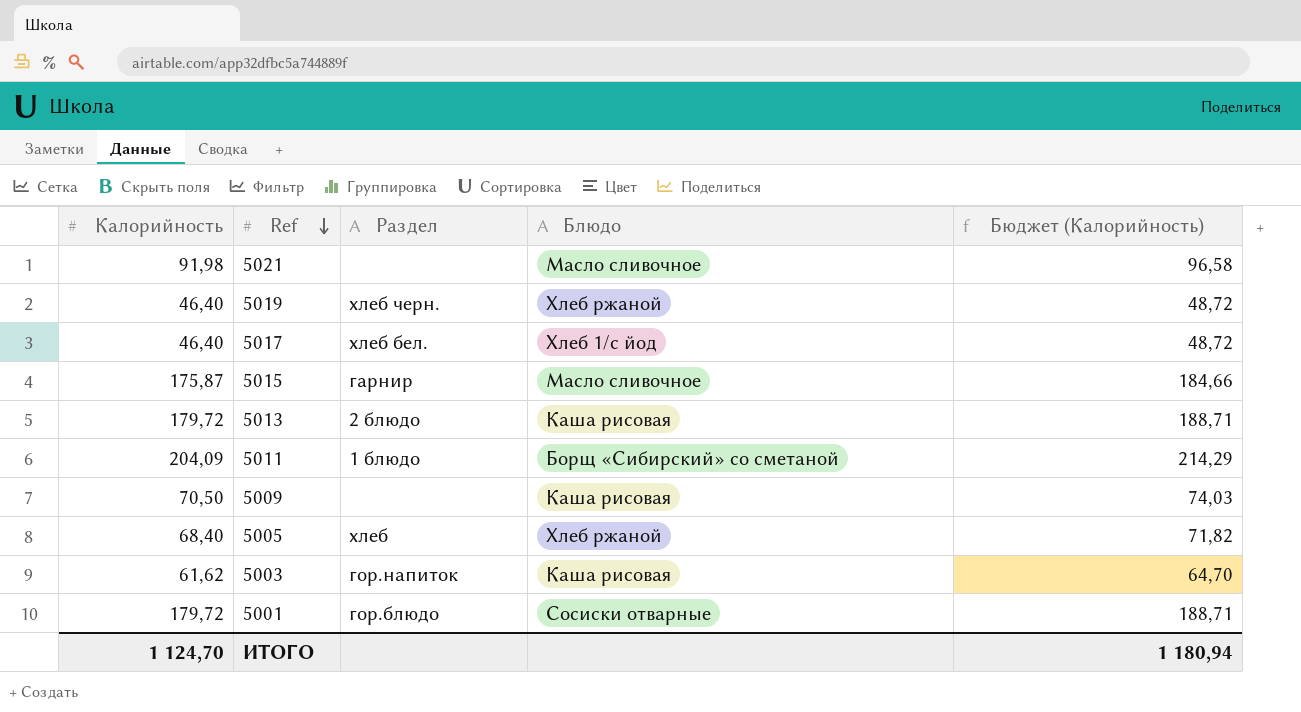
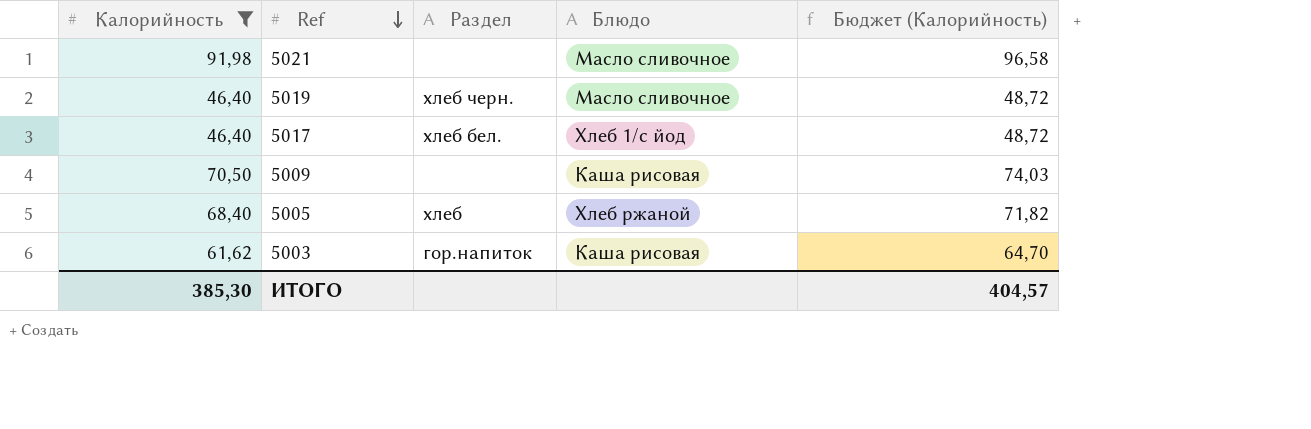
filter: none -> Калорийность <= 91,98
5019 | Блюдо: Хлеб ржаной -> Масло сливочное
ИТОГО | Калорийность: 1 124,70 -> 385,30
ИТОГО | Бюджет (Калорийность): 1 180,94 -> 404,57

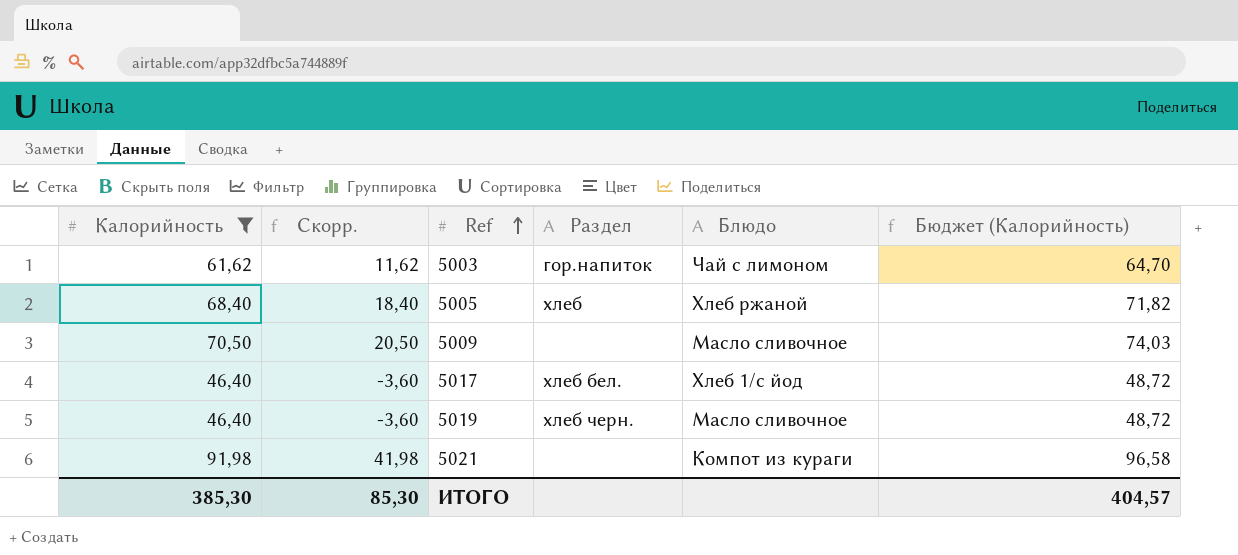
row order: Ref descending -> Ref ascending
column Скорр. | formula: none -> [Калорийность] - 50
5003 | Блюдо: Каша рисовая -> Чай с лимоном
5009 | Блюдо: Каша рисовая -> Масло сливочное
5021 | Блюдо: Масло сливочное -> Компот из кураги

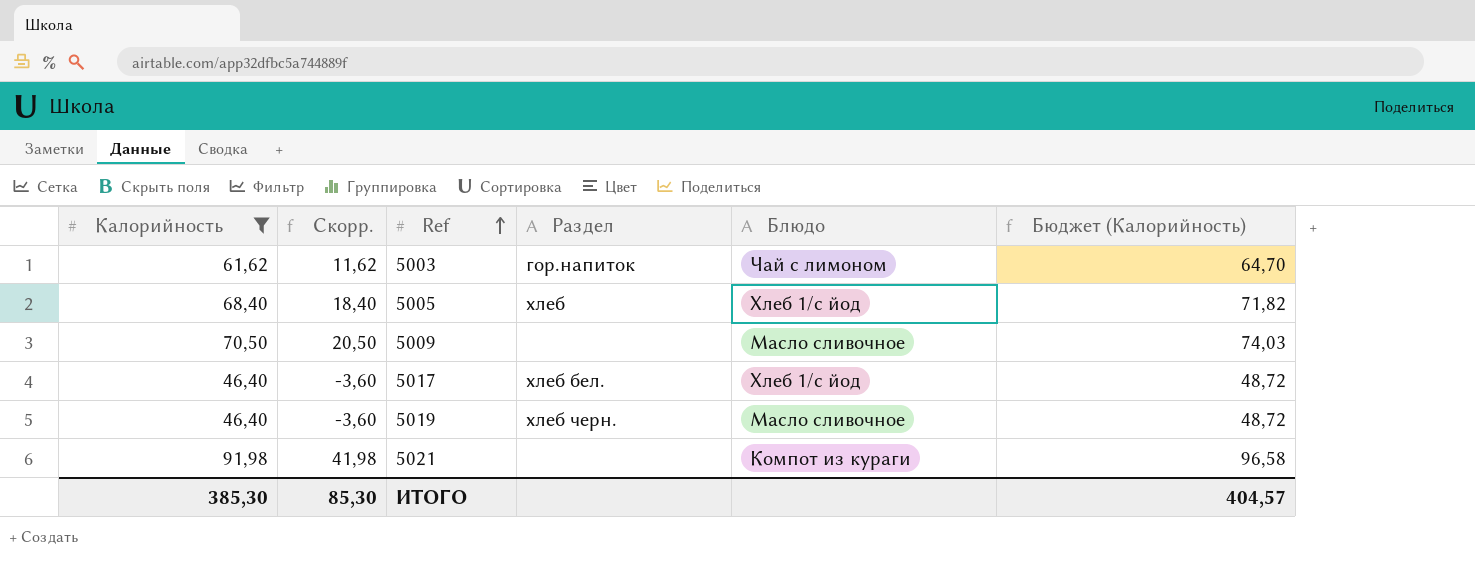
5005 | Блюдо: Хлеб ржаной -> Хлеб 1/с йод

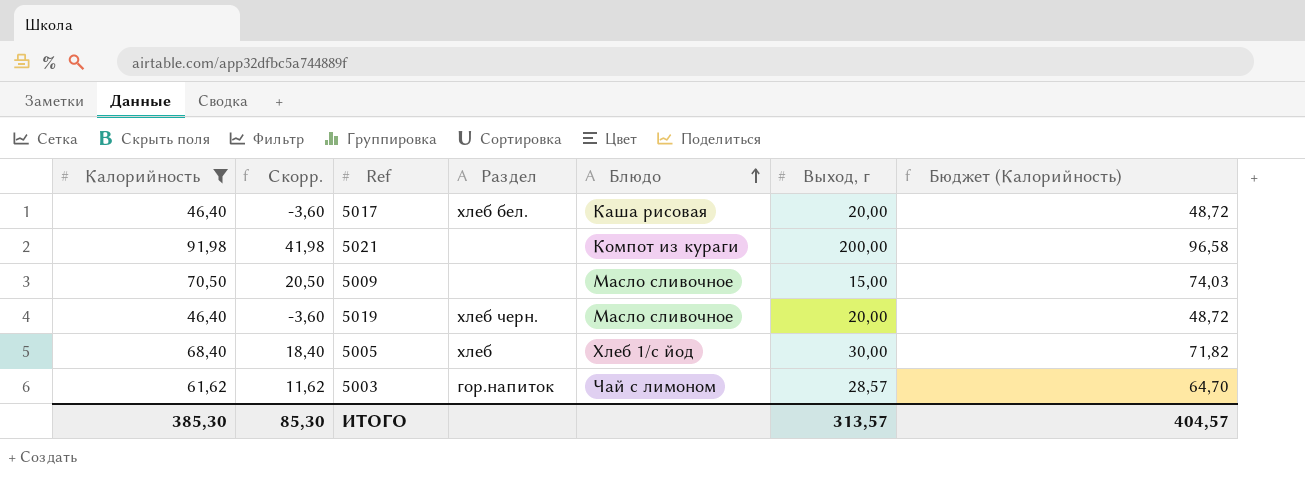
row order: Ref ascending -> Блюдо ascending
column Выход, г | position: none -> 6
5017 | Блюдо: Хлеб 1/с йод -> Каша рисовая

